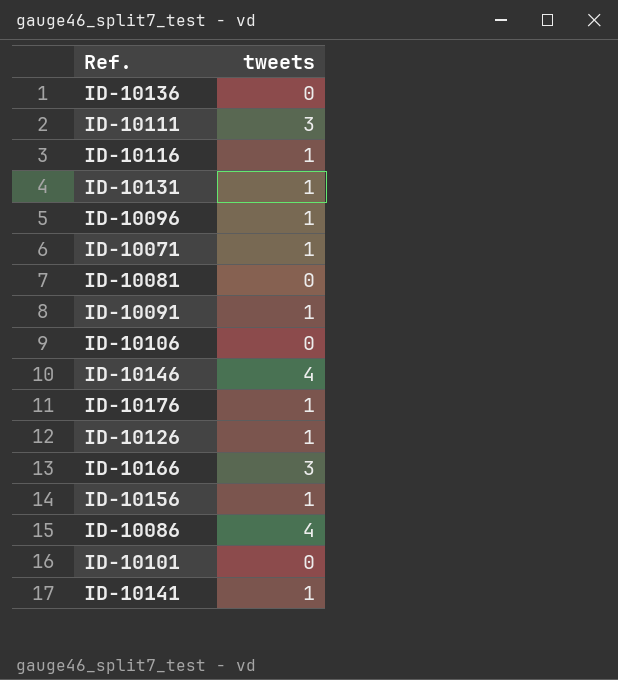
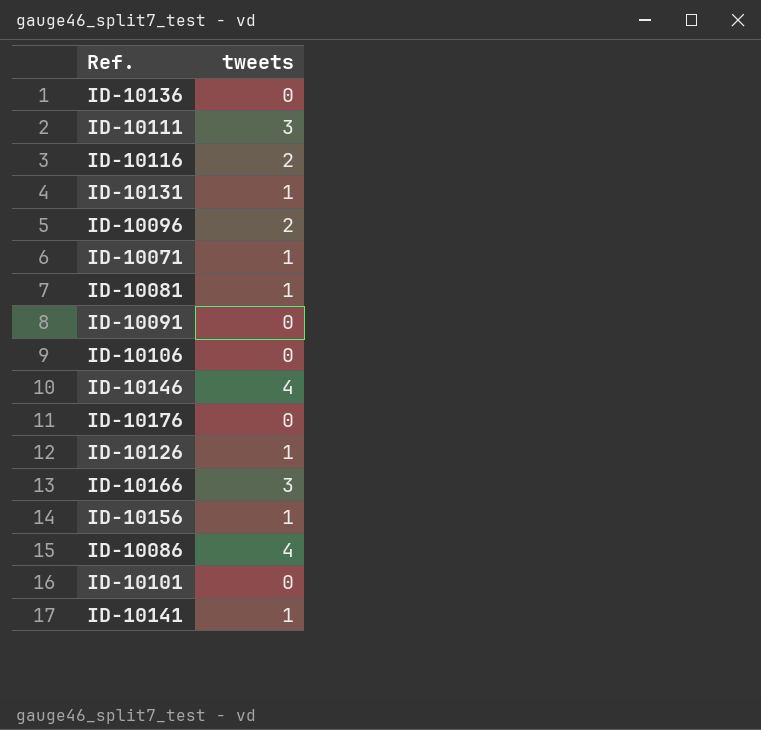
ID-10116 | tweets: 1 -> 2
ID-10096 | tweets: 1 -> 2
ID-10081 | tweets: 0 -> 1
ID-10091 | tweets: 1 -> 0
ID-10176 | tweets: 1 -> 0

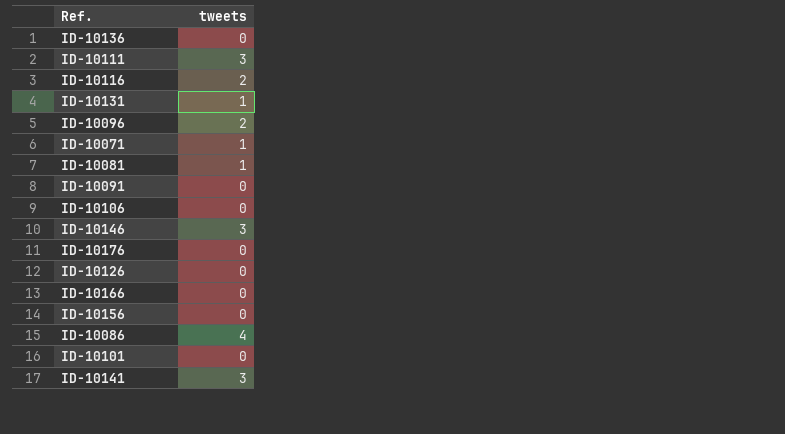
ID-10146 | tweets: 4 -> 3
ID-10126 | tweets: 1 -> 0
ID-10166 | tweets: 3 -> 0
ID-10156 | tweets: 1 -> 0
ID-10141 | tweets: 1 -> 3

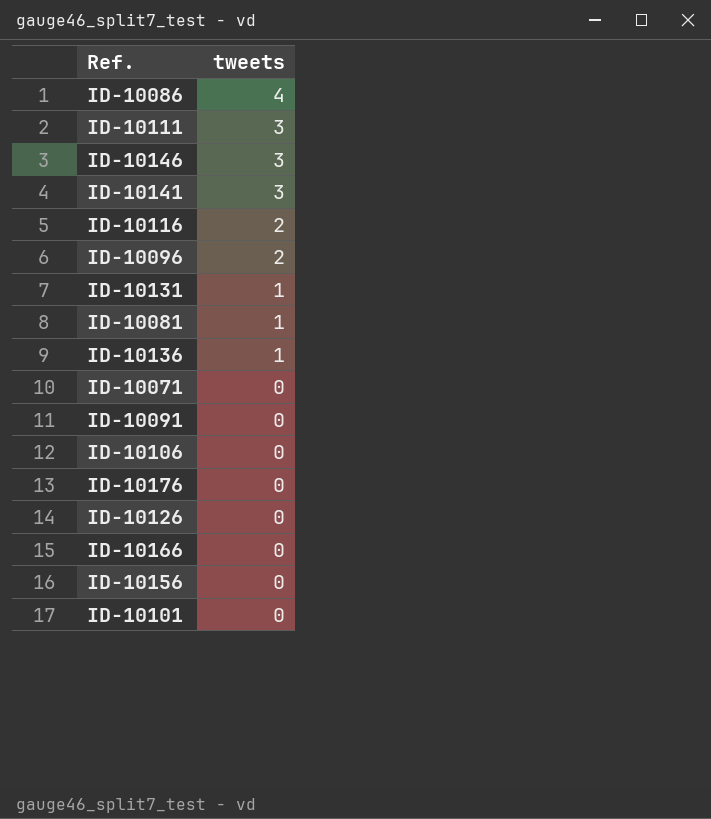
row order: none -> tweets descending
ID-10136 | tweets: 0 -> 1
ID-10071 | tweets: 1 -> 0

